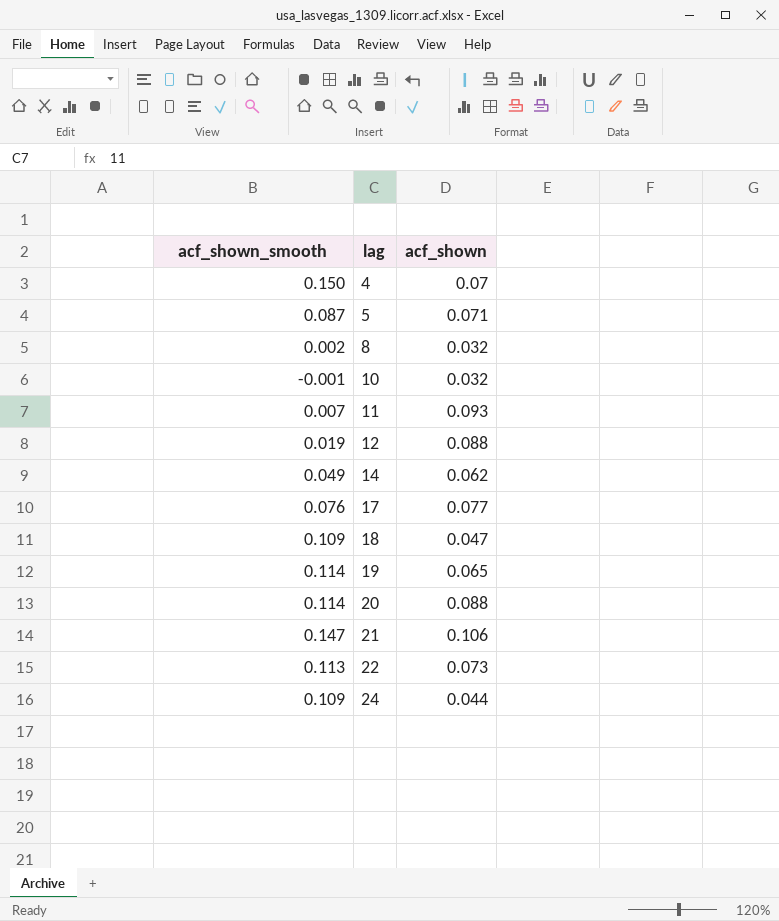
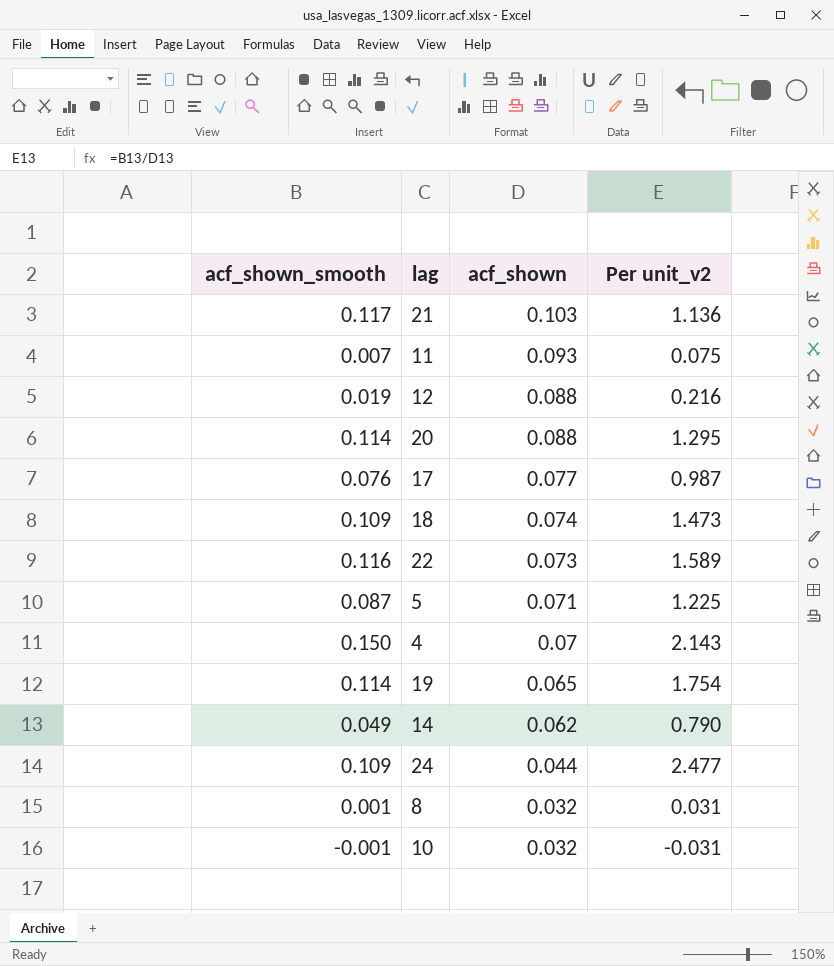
row order: lag ascending -> acf_shown descending
column Per unit_v2 | formula: none -> [acf_shown_smooth] / [acf_shown]
21 | acf_shown_smooth: 0.147 -> 0.117
21 | acf_shown: 0.106 -> 0.103
18 | acf_shown: 0.047 -> 0.074
22 | acf_shown_smooth: 0.113 -> 0.116
8 | acf_shown_smooth: 0.002 -> 0.001

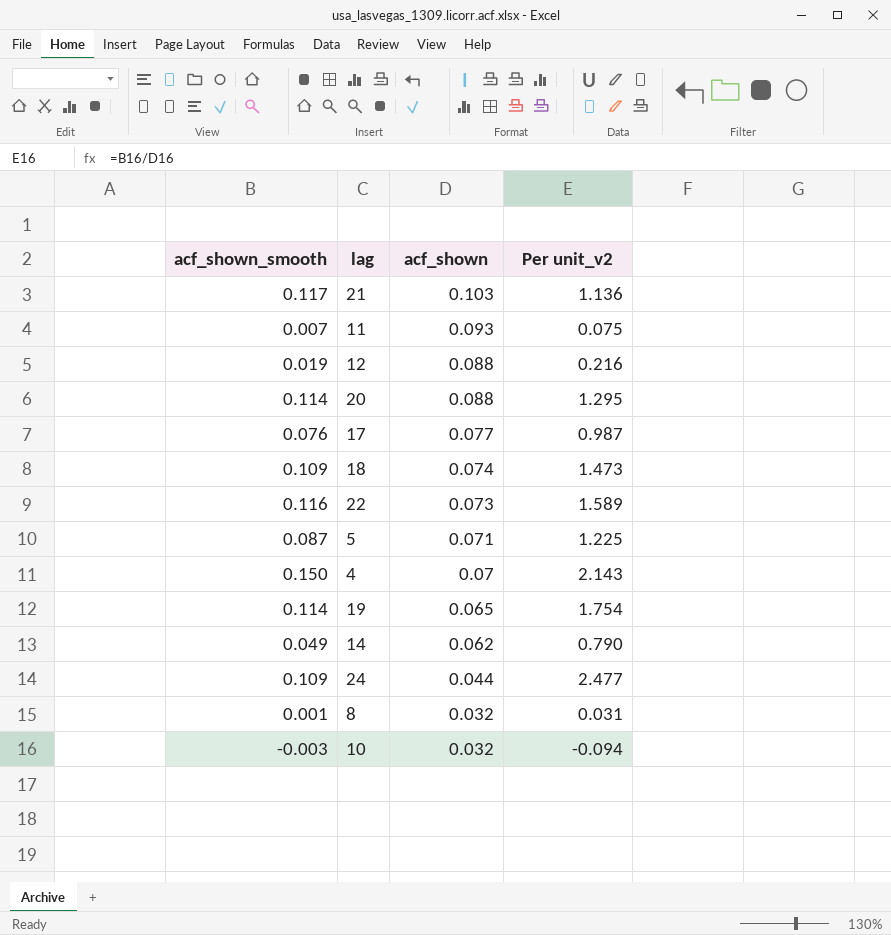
10 | acf_shown_smooth: -0.001 -> -0.003
10 | Per unit_v2: -0.031 -> -0.094

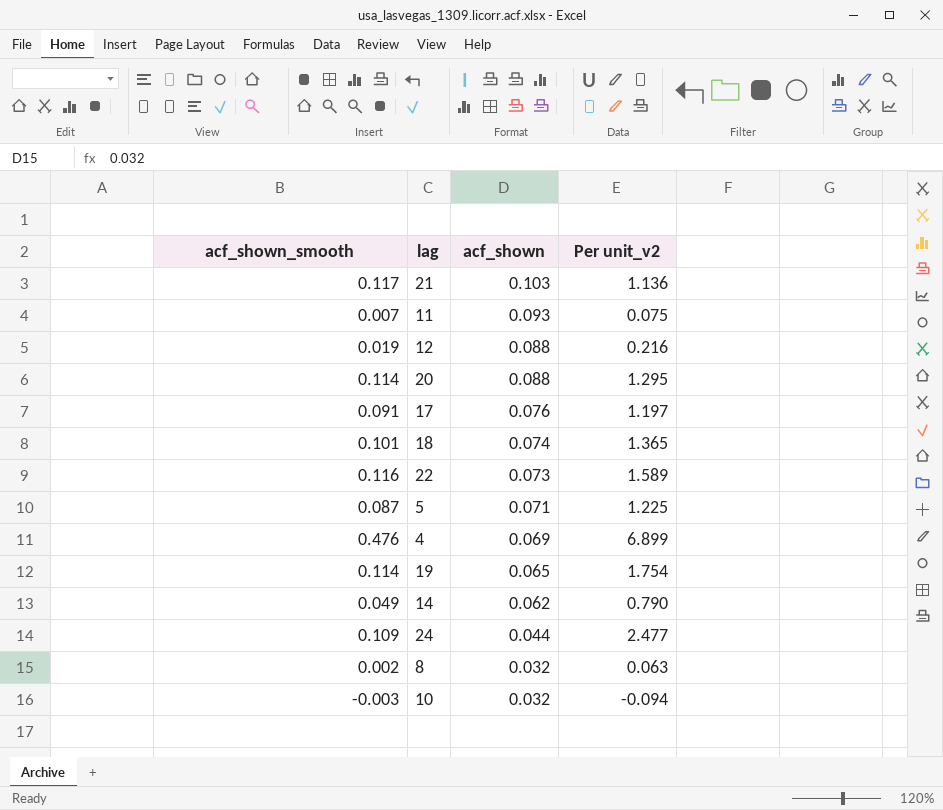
17 | acf_shown_smooth: 0.076 -> 0.091
17 | acf_shown: 0.077 -> 0.076
17 | Per unit_v2: 0.987 -> 1.197
18 | acf_shown_smooth: 0.109 -> 0.101
18 | Per unit_v2: 1.473 -> 1.365
4 | acf_shown_smooth: 0.150 -> 0.476
4 | acf_shown: 0.07 -> 0.069
4 | Per unit_v2: 2.143 -> 6.899
8 | acf_shown_smooth: 0.001 -> 0.002
8 | Per unit_v2: 0.031 -> 0.063

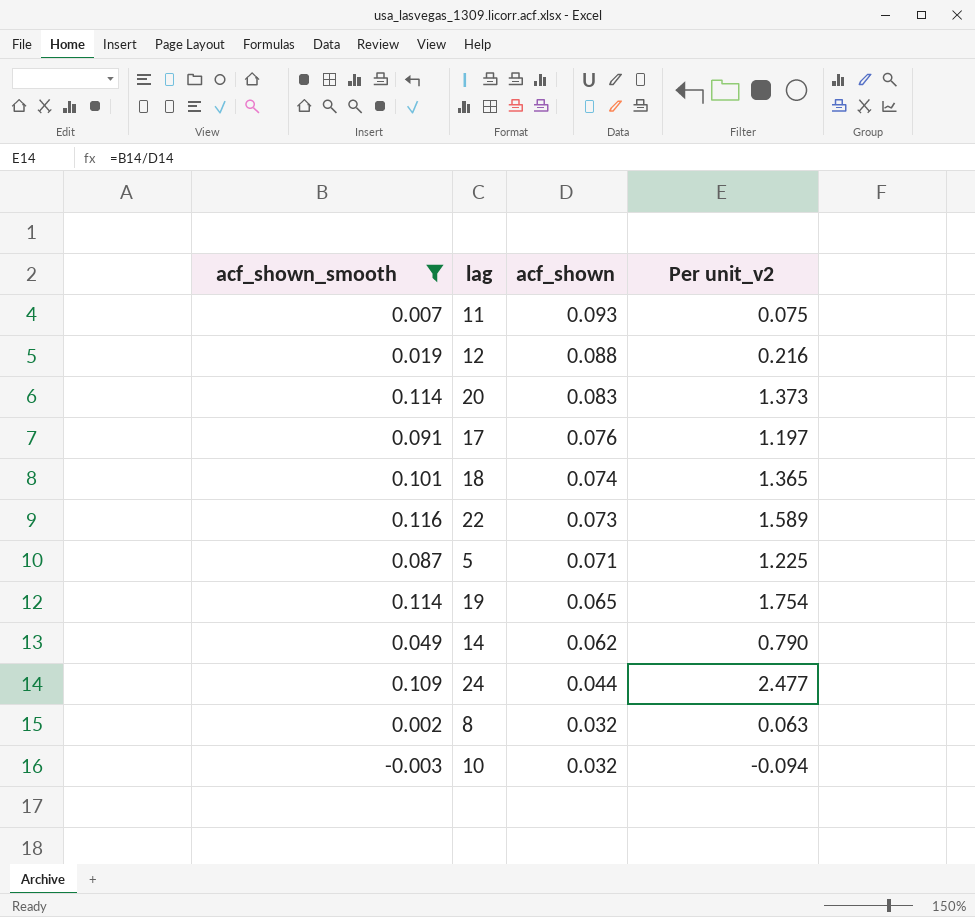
filter: none -> acf_shown_smooth <= 0.116
20 | acf_shown: 0.088 -> 0.083
20 | Per unit_v2: 1.295 -> 1.373

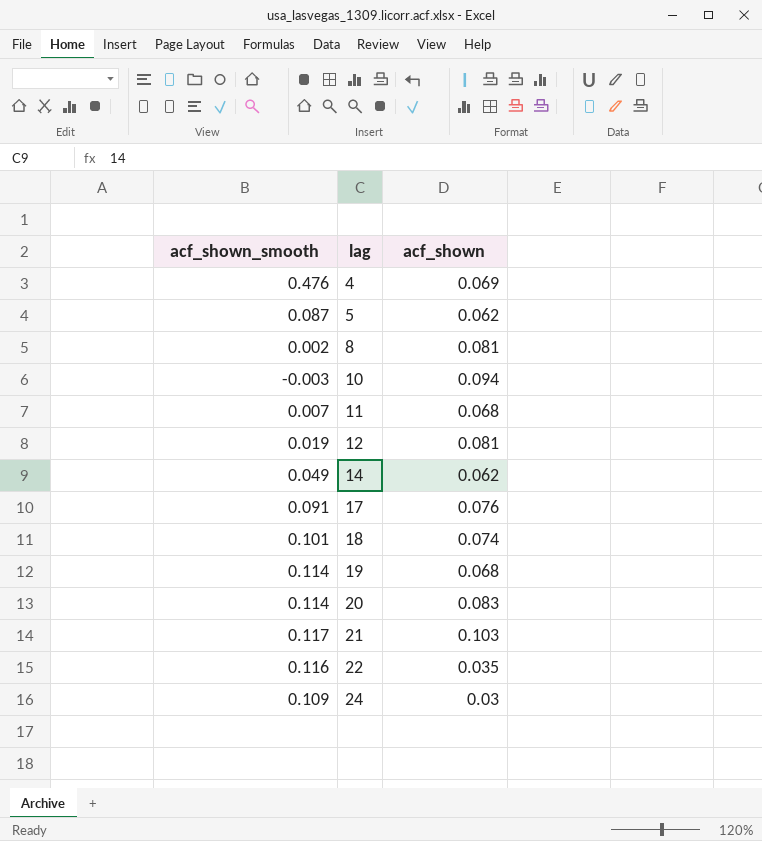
filter: acf_shown_smooth <= 0.116 -> none
row order: acf_shown descending -> lag ascending
column Per unit_v2 | formula: [acf_shown_smooth] / [acf_shown] -> none
5 | acf_shown: 0.071 -> 0.062
8 | acf_shown: 0.032 -> 0.081
10 | acf_shown: 0.032 -> 0.094
11 | acf_shown: 0.093 -> 0.068
12 | acf_shown: 0.088 -> 0.081
19 | acf_shown: 0.065 -> 0.068
22 | acf_shown: 0.073 -> 0.035
24 | acf_shown: 0.044 -> 0.03

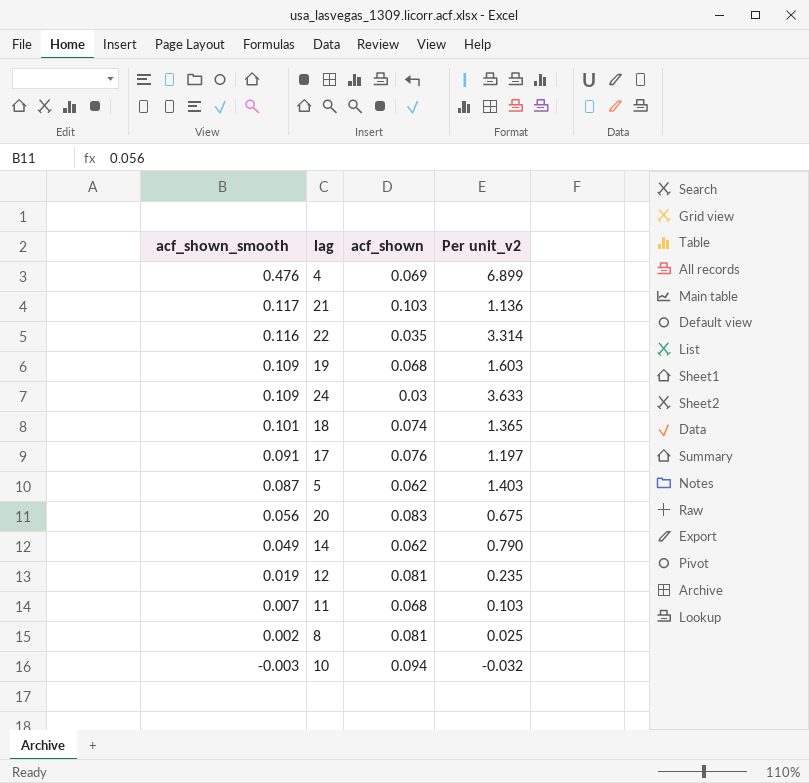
row order: lag ascending -> acf_shown_smooth descending
column Per unit_v2 | formula: none -> [acf_shown_smooth] / [acf_shown]
19 | acf_shown_smooth: 0.114 -> 0.109
20 | acf_shown_smooth: 0.114 -> 0.056

